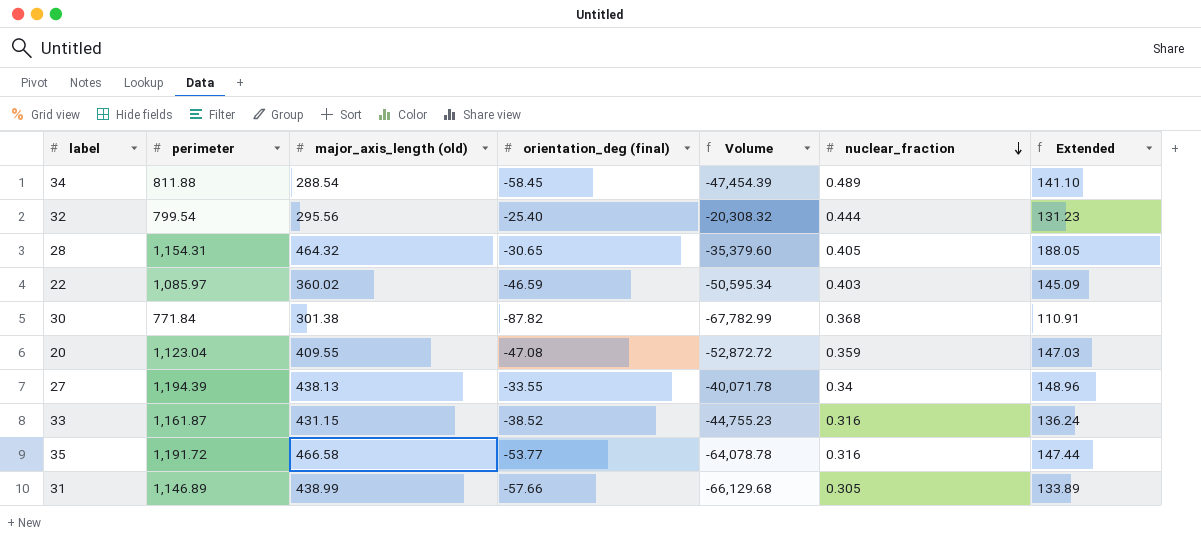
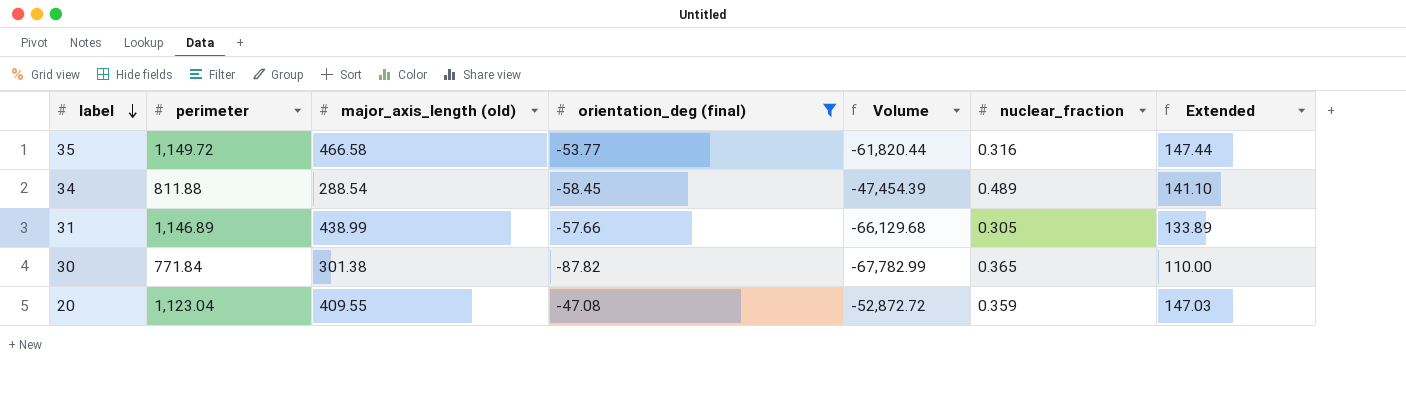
filter: none -> orientation_deg (final) <= -47.08
row order: nuclear_fraction descending -> label descending
35 | perimeter: 1,191.72 -> 1,149.72
35 | Volume: -64,078.78 -> -61,820.44
30 | nuclear_fraction: 0.368 -> 0.365
30 | Extended: 110.91 -> 110.00

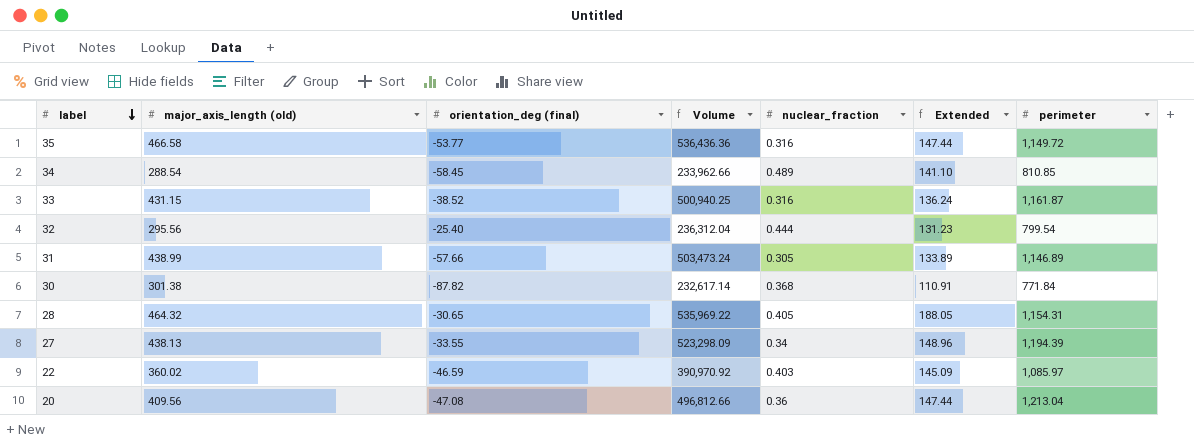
filter: orientation_deg (final) <= -47.08 -> none
column Volume | formula: [perimeter] * [orientation_deg (final)] -> [major_axis_length (old)] * [perimeter]
column perimeter | position: 2 -> 7
34 | perimeter: 811.88 -> 810.85
30 | nuclear_fraction: 0.365 -> 0.368
30 | Extended: 110.00 -> 110.91
20 | major_axis_length (old): 409.55 -> 409.56
20 | nuclear_fraction: 0.359 -> 0.36
20 | Extended: 147.03 -> 147.44
20 | perimeter: 1,123.04 -> 1,213.04

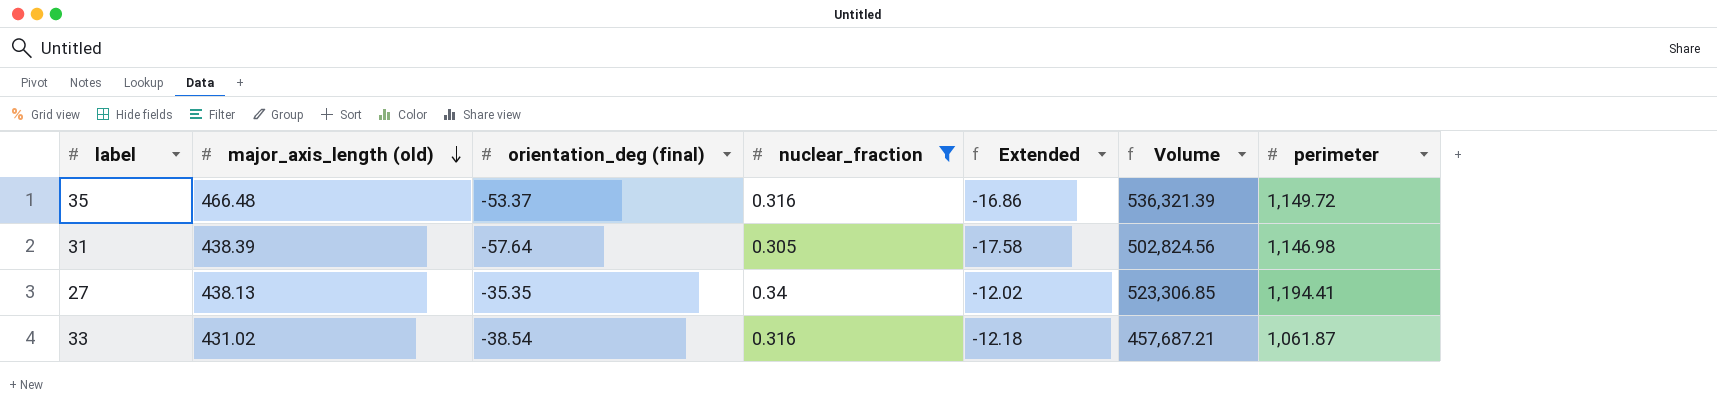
filter: none -> nuclear_fraction <= 0.34
row order: label descending -> major_axis_length (old) descending
column Extended | formula: [major_axis_length (old)] * [nuclear_fraction] -> [orientation_deg (final)] * [nuclear_fraction]
column Volume | position: 4 -> 6
35 | major_axis_length (old): 466.58 -> 466.48
35 | orientation_deg (final): -53.77 -> -53.37
35 | Volume: 536,436.36 -> 536,321.39
31 | major_axis_length (old): 438.99 -> 438.39
31 | orientation_deg (final): -57.66 -> -57.64
31 | Volume: 503,473.24 -> 502,824.56
31 | perimeter: 1,146.89 -> 1,146.98
27 | orientation_deg (final): -33.55 -> -35.35
27 | Volume: 523,298.09 -> 523,306.85
27 | perimeter: 1,194.39 -> 1,194.41
33 | major_axis_length (old): 431.15 -> 431.02
33 | orientation_deg (final): -38.52 -> -38.54
33 | Volume: 500,940.25 -> 457,687.21
33 | perimeter: 1,161.87 -> 1,061.87

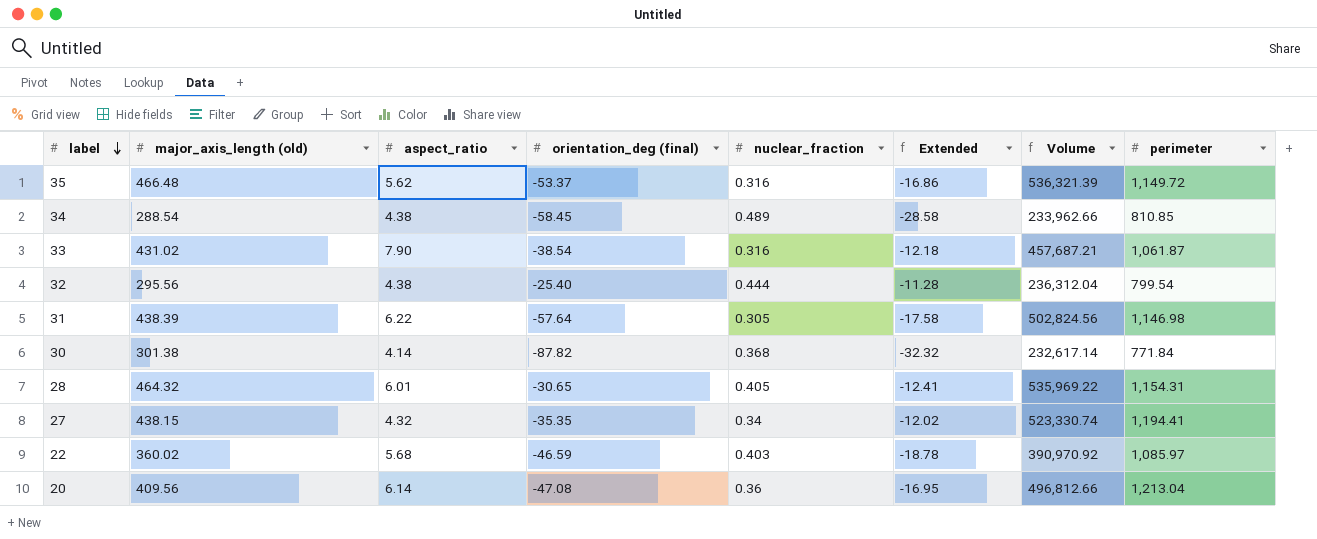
filter: nuclear_fraction <= 0.34 -> none
row order: major_axis_length (old) descending -> label descending
column aspect_ratio | position: none -> 3
27 | major_axis_length (old): 438.13 -> 438.15
27 | Volume: 523,306.85 -> 523,330.74

